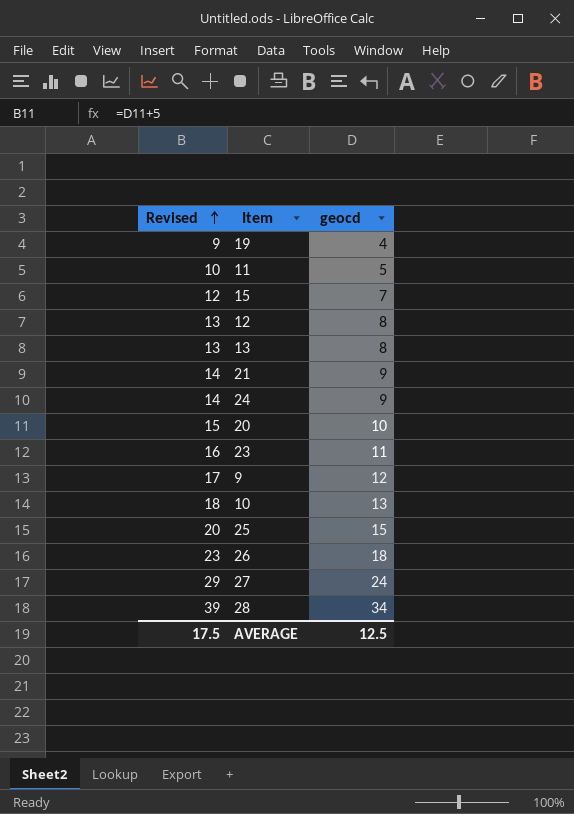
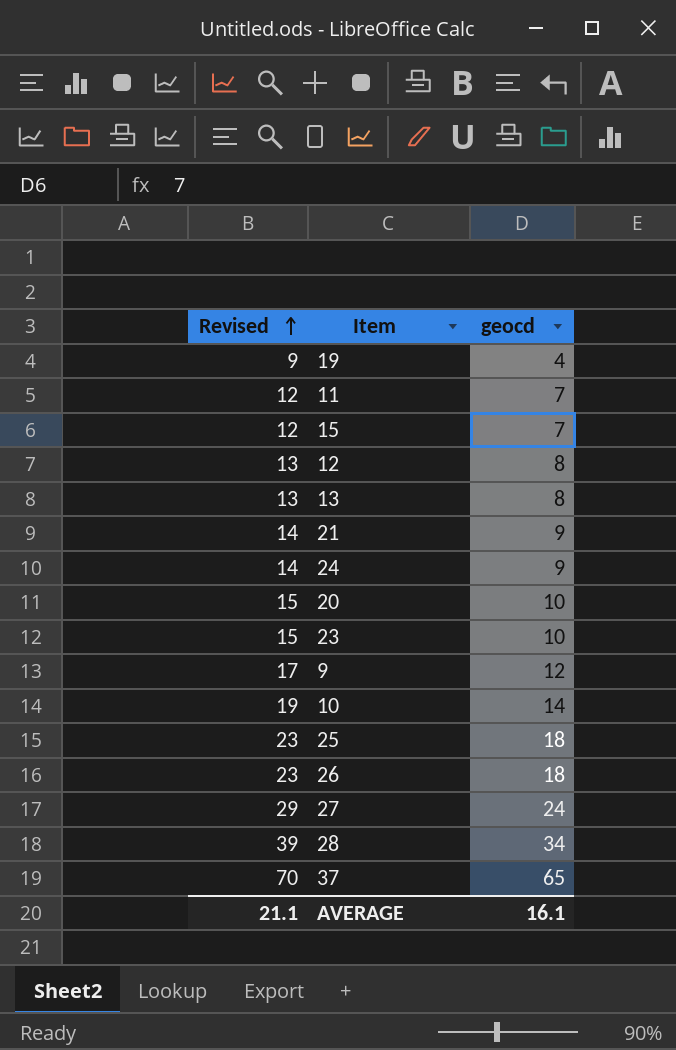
11 | Revised: 10 -> 12
11 | geocd: 5 -> 7
23 | Revised: 16 -> 15
23 | geocd: 11 -> 10
10 | Revised: 18 -> 19
10 | geocd: 13 -> 14
25 | Revised: 20 -> 23
25 | geocd: 15 -> 18
row 37: none -> 70 | 65
AVERAGE | Revised: 17.5 -> 21.1
AVERAGE | geocd: 12.5 -> 16.1

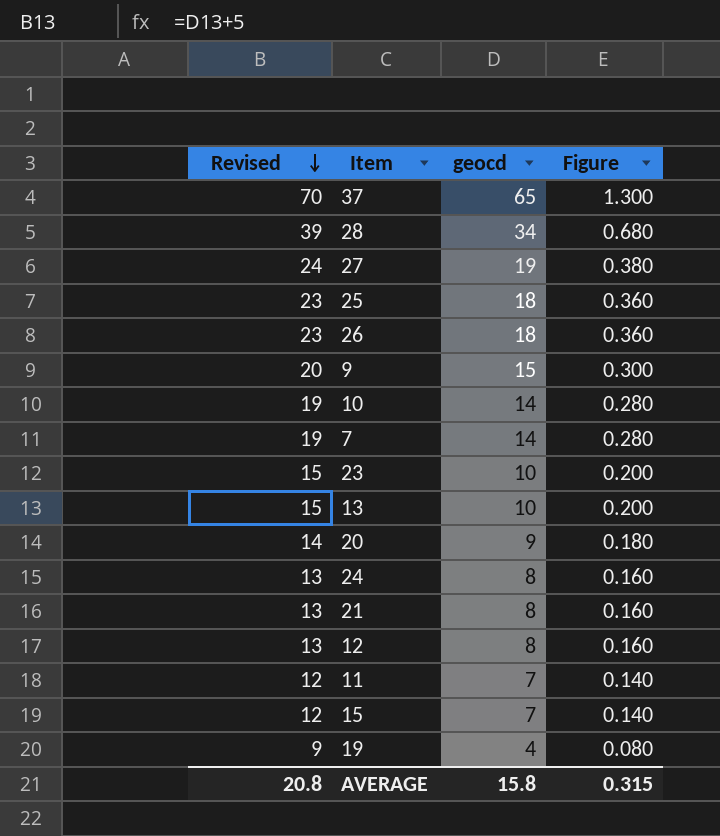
row order: Revised ascending -> Revised descending
column Figure | formula: none -> [geocd] * 0.02
27 | Revised: 29 -> 24
27 | geocd: 24 -> 19
9 | Revised: 17 -> 20
9 | geocd: 12 -> 15
row 7: none -> 19 | 14 | 0.280
13 | Revised: 13 -> 15
13 | geocd: 8 -> 10
20 | Revised: 15 -> 14
20 | geocd: 10 -> 9
24 | Revised: 14 -> 13
24 | geocd: 9 -> 8
21 | Revised: 14 -> 13
21 | geocd: 9 -> 8
AVERAGE | Revised: 21.1 -> 20.8
AVERAGE | geocd: 16.1 -> 15.8

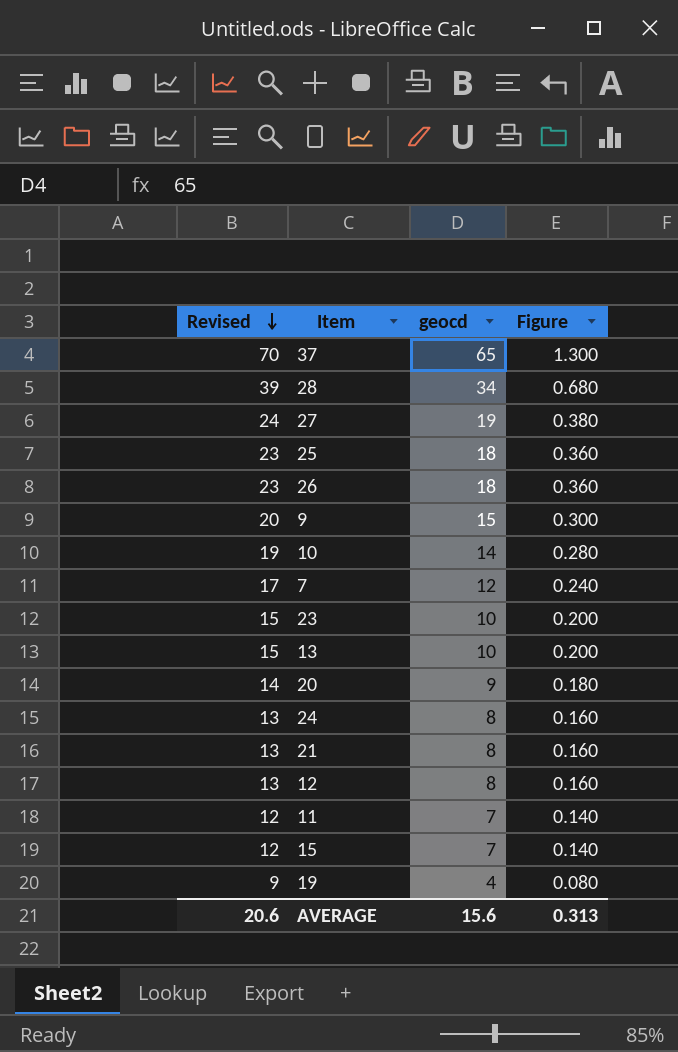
7 | Revised: 19 -> 17
7 | geocd: 14 -> 12
7 | Figure: 0.280 -> 0.240
AVERAGE | Revised: 20.8 -> 20.6
AVERAGE | geocd: 15.8 -> 15.6
AVERAGE | Figure: 0.315 -> 0.313

